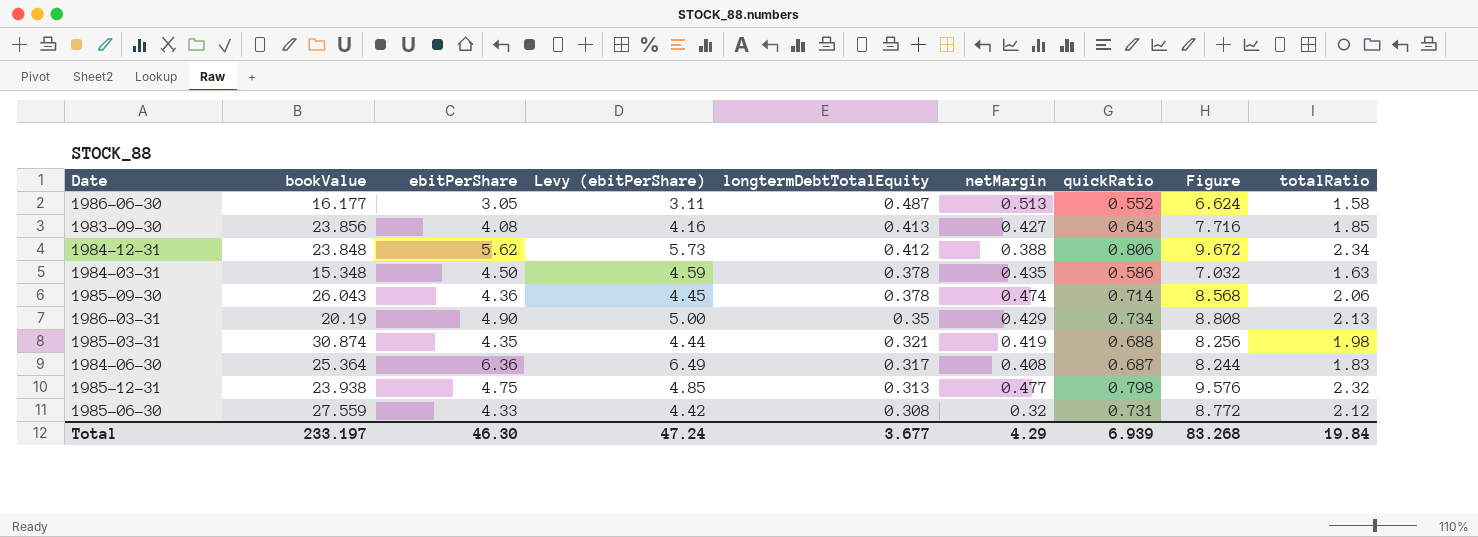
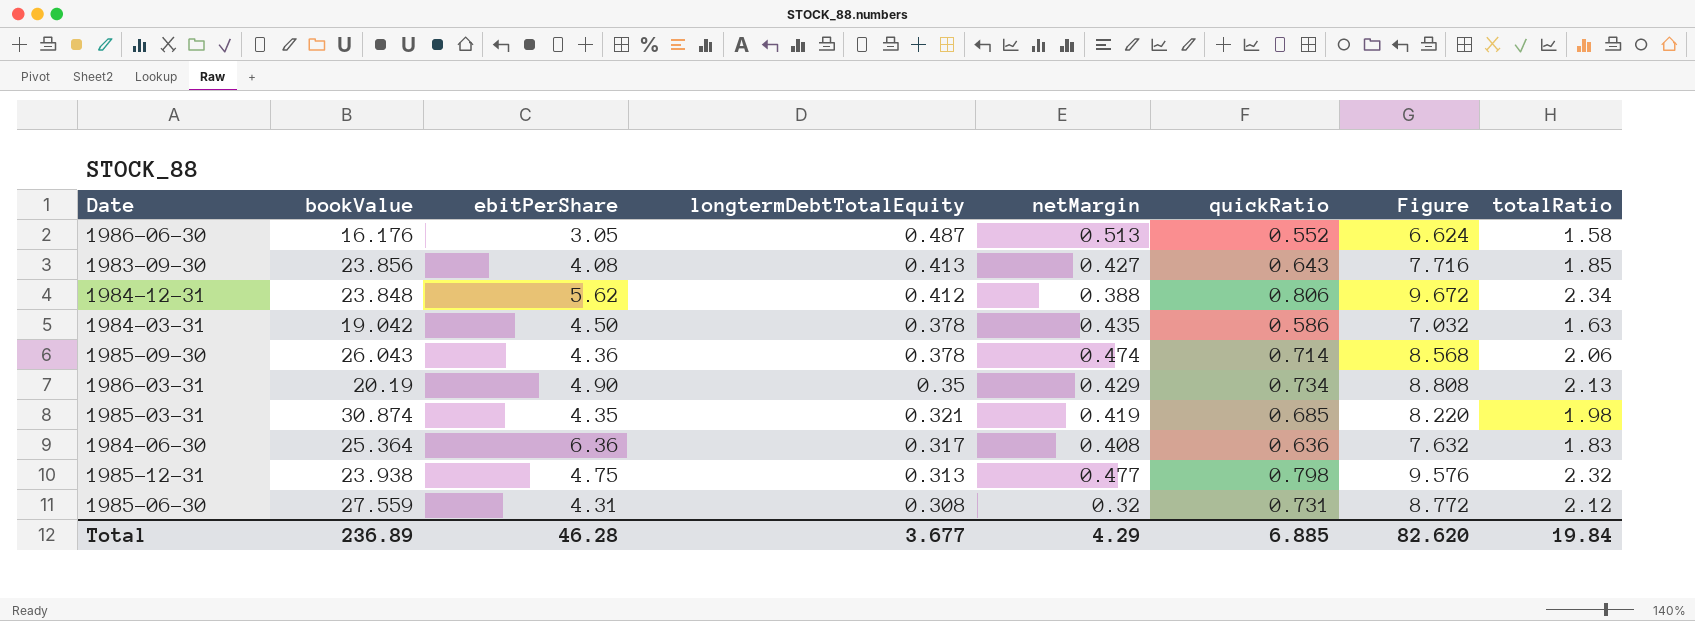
column Levy (ebitPerShare) | formula: [ebitPerShare] * 1.02 -> none
1986-06-30 | bookValue: 16.177 -> 16.176
1984-03-31 | bookValue: 15.348 -> 19.042
1985-03-31 | quickRatio: 0.688 -> 0.685
1985-03-31 | Figure: 8.256 -> 8.220
1984-06-30 | quickRatio: 0.687 -> 0.636
1984-06-30 | Figure: 8.244 -> 7.632
1985-06-30 | ebitPerShare: 4.33 -> 4.31
Total | bookValue: 233.197 -> 236.89
Total | ebitPerShare: 46.30 -> 46.28
Total | quickRatio: 6.939 -> 6.885
Total | Figure: 83.268 -> 82.620

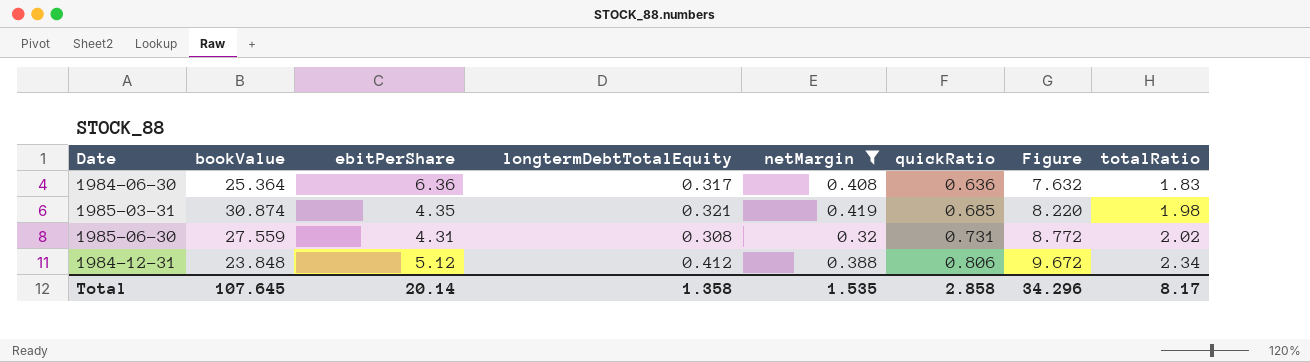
filter: none -> netMargin <= 0.419
row order: longtermDebtTotalEquity descending -> quickRatio ascending
1985-06-30 | totalRatio: 2.12 -> 2.02
1984-12-31 | ebitPerShare: 5.62 -> 5.12
Total | bookValue: 236.89 -> 107.645
Total | ebitPerShare: 46.28 -> 20.14
Total | longtermDebtTotalEquity: 3.677 -> 1.358
Total | netMargin: 4.29 -> 1.535
Total | quickRatio: 6.885 -> 2.858
Total | Figure: 82.620 -> 34.296
Total | totalRatio: 19.84 -> 8.17

